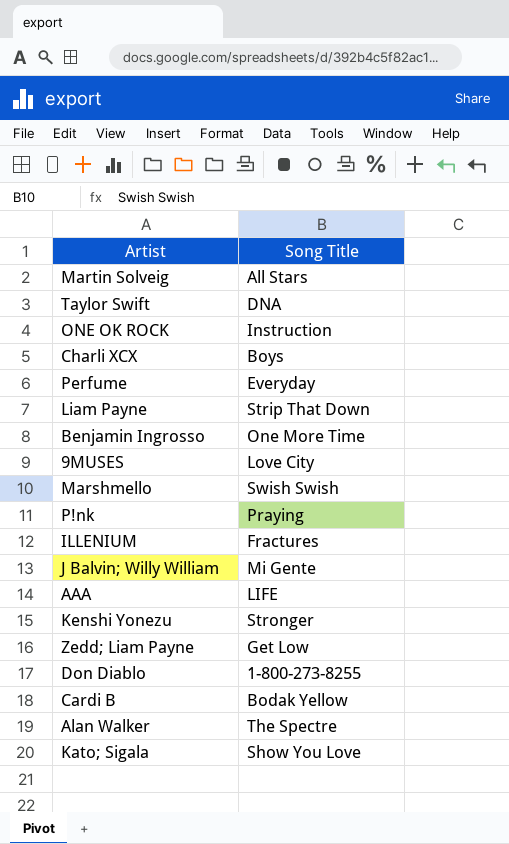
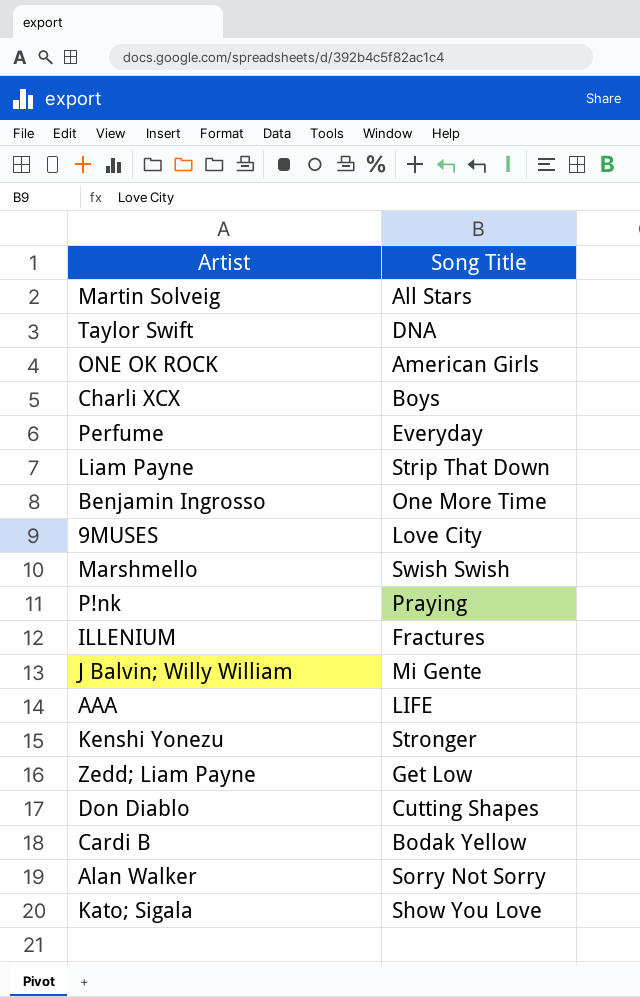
ONE OK ROCK | Song Title: Instruction -> American Girls
Don Diablo | Song Title: 1-800-273-8255 -> Cutting Shapes
Alan Walker | Song Title: The Spectre -> Sorry Not Sorry

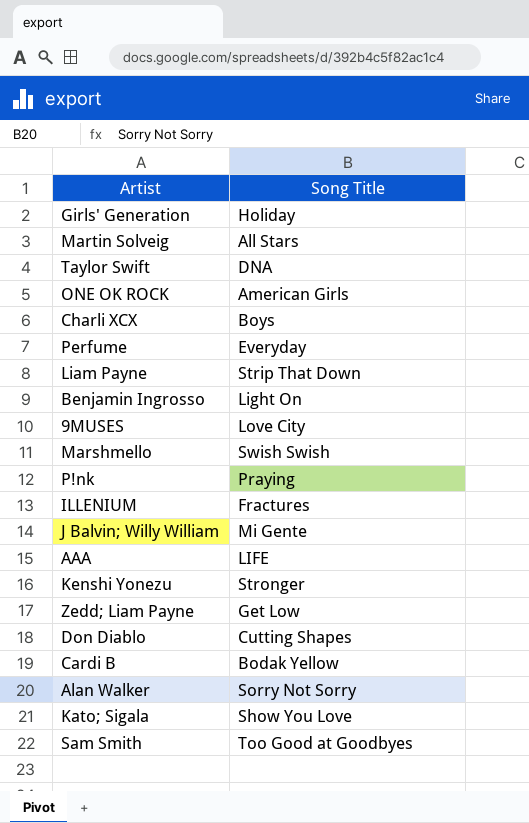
row Girls' Generation: none -> Holiday
Benjamin Ingrosso | Song Title: One More Time -> Light On
row Sam Smith: none -> Too Good at Goodbyes

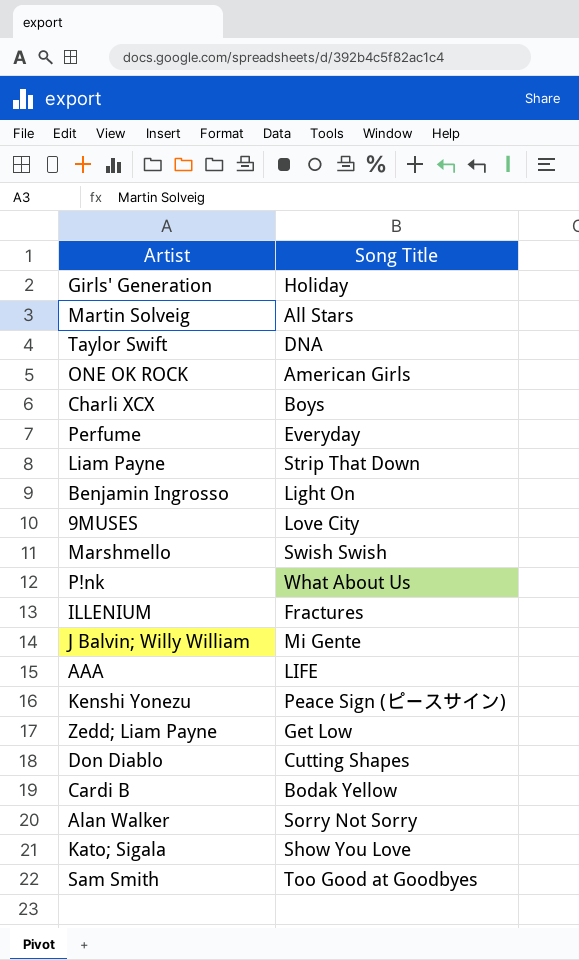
P!nk | Song Title: Praying -> What About Us
Kenshi Yonezu | Song Title: Stronger -> Peace Sign (ピースサイン)

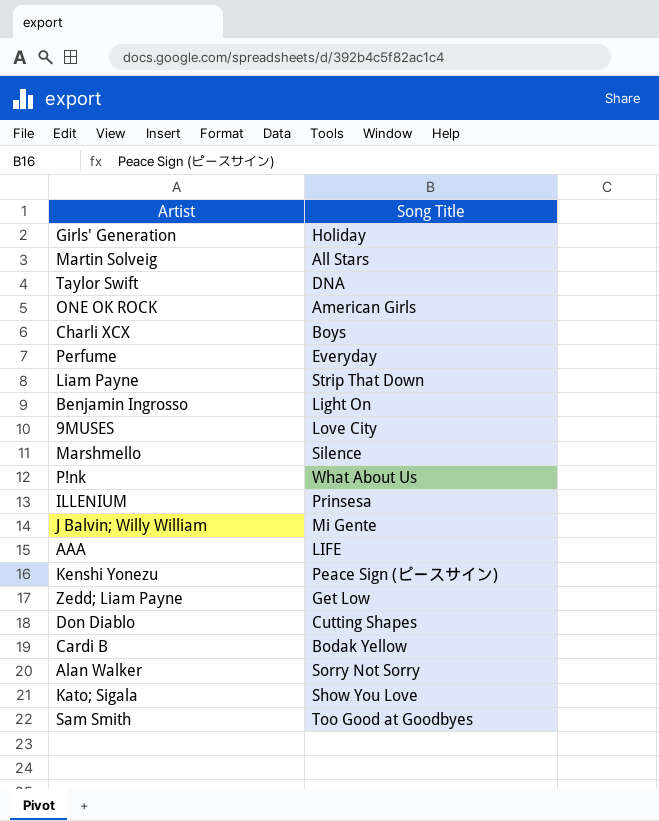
Marshmello | Song Title: Swish Swish -> Silence
ILLENIUM | Song Title: Fractures -> Prinsesa

